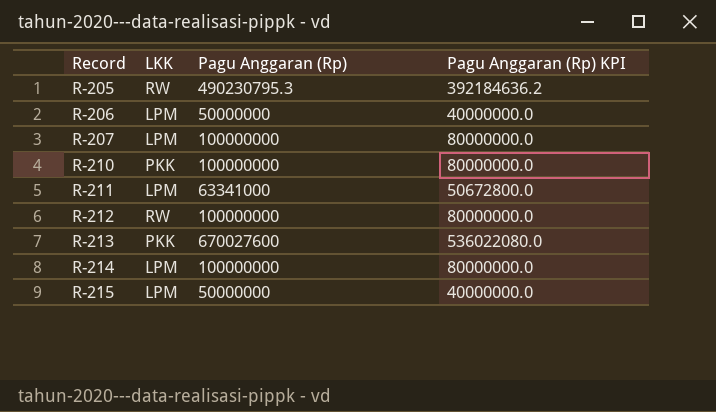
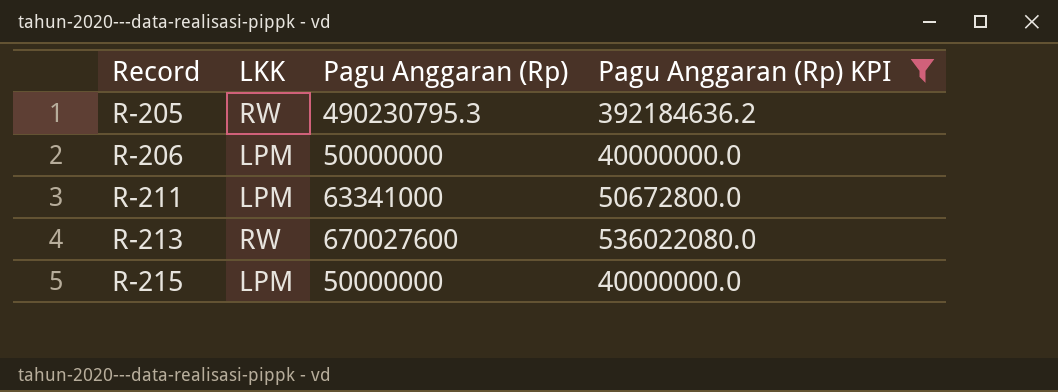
filter: none -> Pagu Anggaran (Rp) KPI != 80000000.0
R-213 | LKK: PKK -> RW

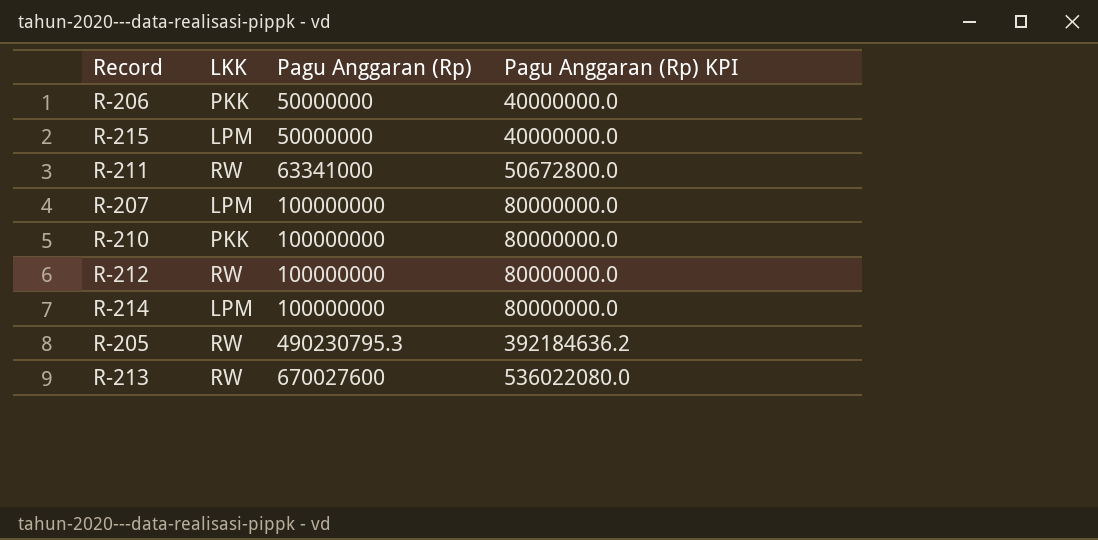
filter: Pagu Anggaran (Rp) KPI != 80000000.0 -> none
row order: Record ascending -> Pagu Anggaran (Rp) ascending
R-206 | LKK: LPM -> PKK
R-211 | LKK: LPM -> RW

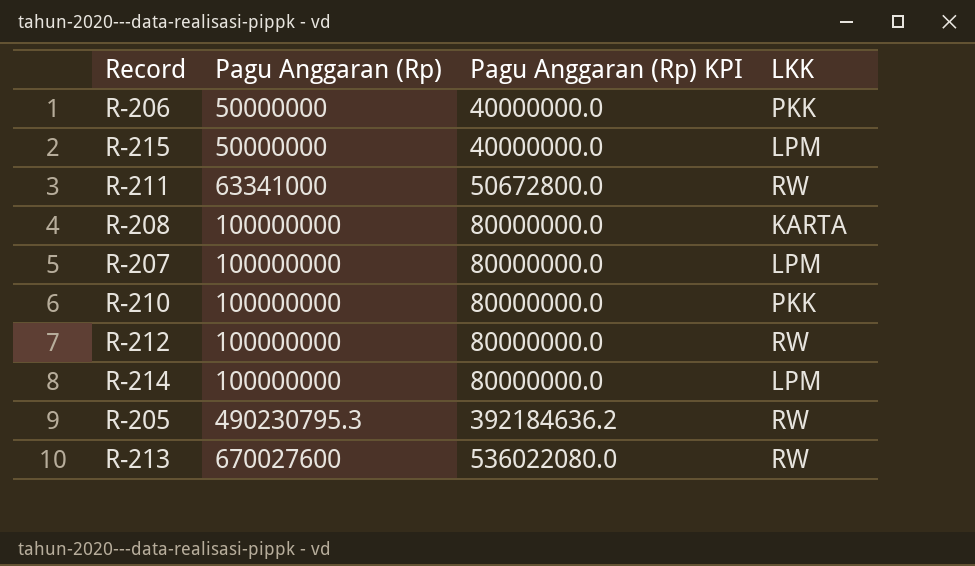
column LKK | position: 2 -> 4
row R-208: none -> 100000000 | 80000000.0 | KARTA

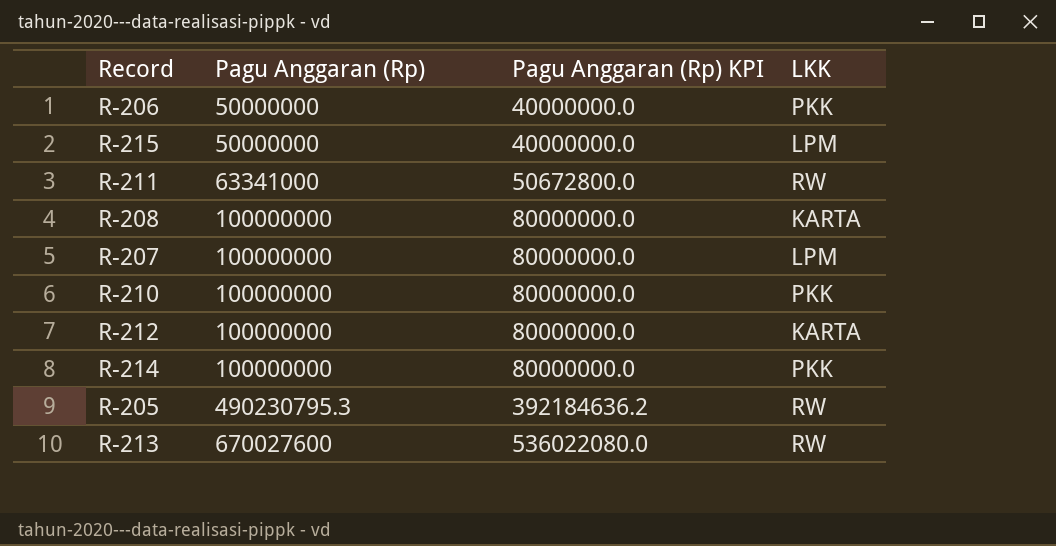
R-212 | LKK: RW -> KARTA
R-214 | LKK: LPM -> PKK

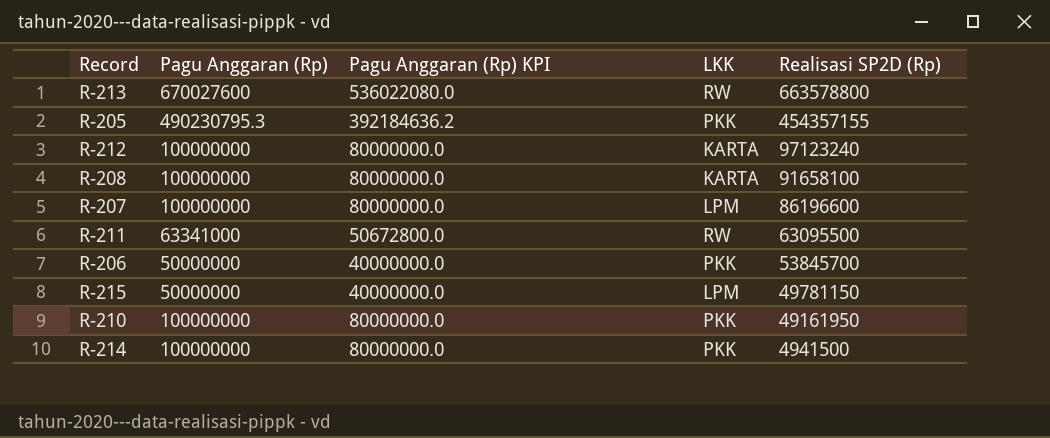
row order: Pagu Anggaran (Rp) ascending -> Realisasi SP2D (Rp) descending
column Realisasi SP2D (Rp) | position: none -> 5
R-205 | LKK: RW -> PKK

